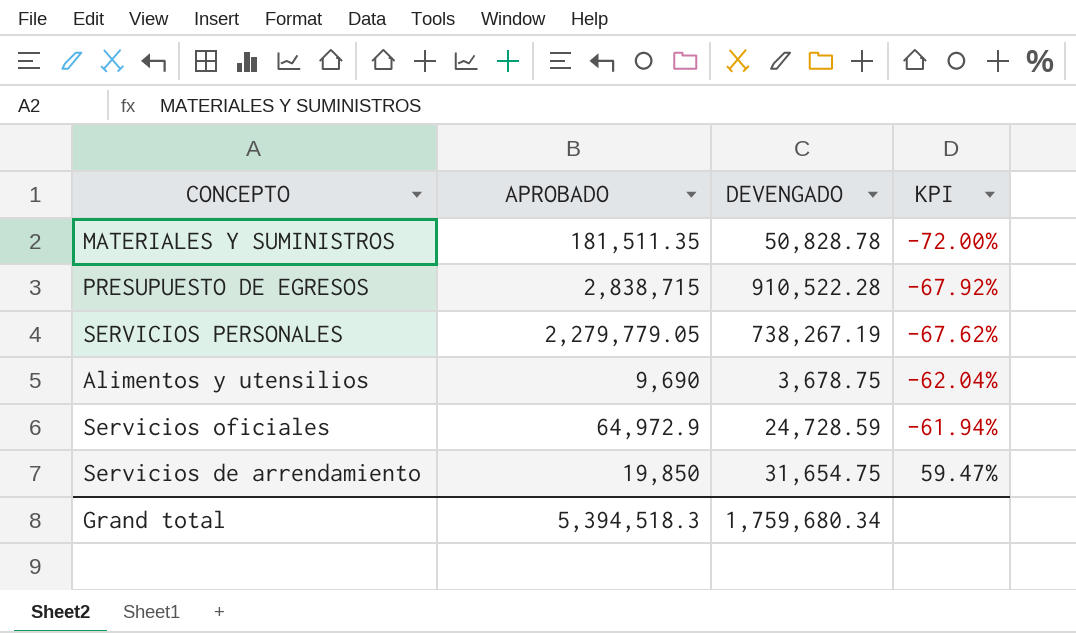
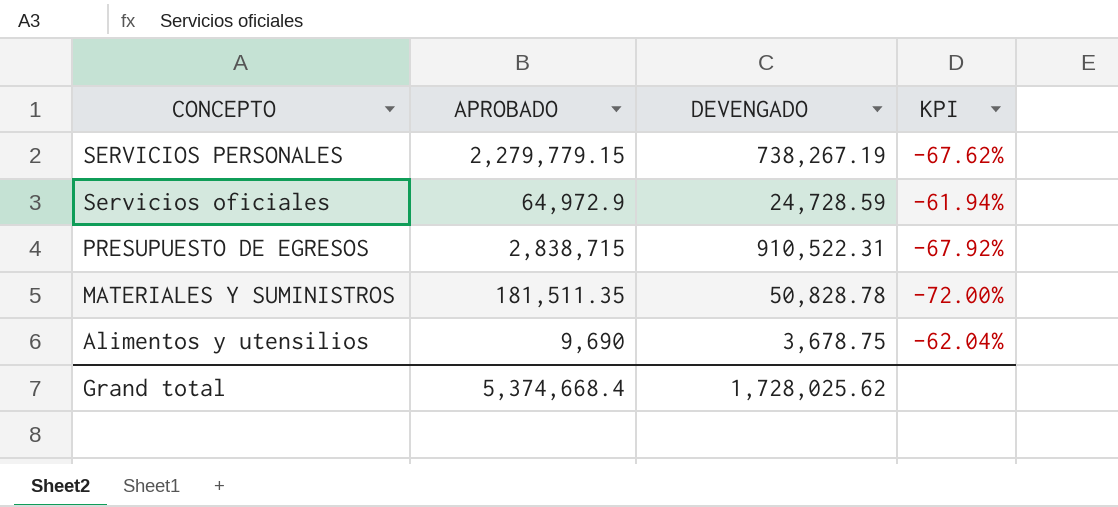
row order: KPI ascending -> CONCEPTO descending
row Servicios de arrendamiento: 19,850 | 31,654.75 | 59.47% -> none
SERVICIOS PERSONALES | APROBADO: 2,279,779.05 -> 2,279,779.15
PRESUPUESTO DE EGRESOS | DEVENGADO: 910,522.28 -> 910,522.31
Grand total | APROBADO: 5,394,518.3 -> 5,374,668.4
Grand total | DEVENGADO: 1,759,680.34 -> 1,728,025.62

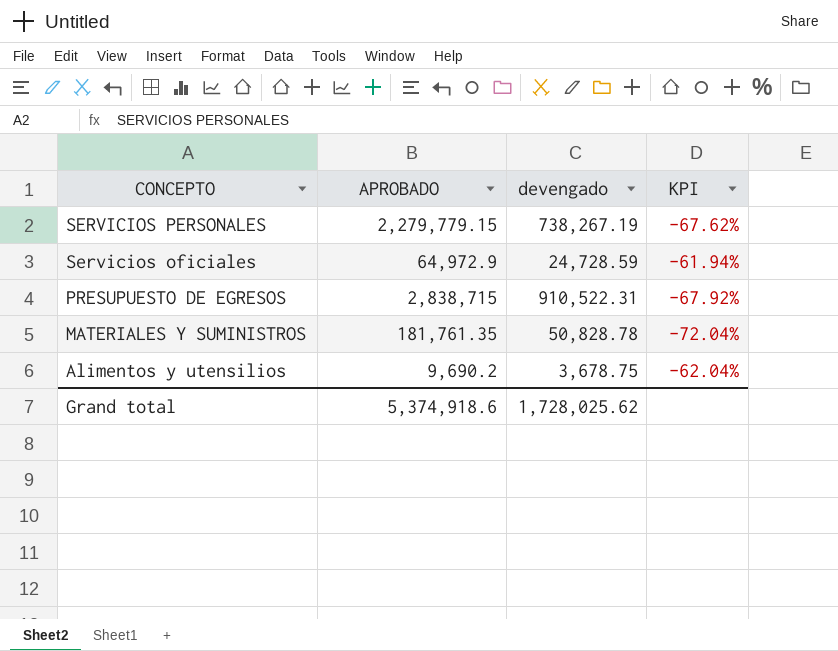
column name: DEVENGADO -> devengado
MATERIALES Y SUMINISTROS | APROBADO: 181,511.35 -> 181,761.35
MATERIALES Y SUMINISTROS | KPI: -72.00% -> -72.04%
Alimentos y utensilios | APROBADO: 9,690 -> 9,690.2
Grand total | APROBADO: 5,374,668.4 -> 5,374,918.6

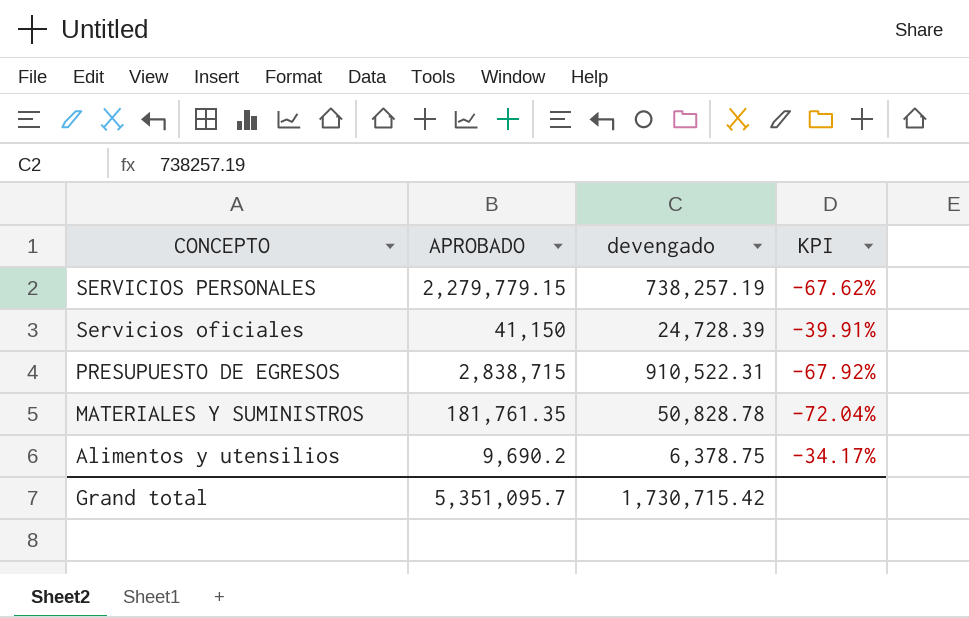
SERVICIOS PERSONALES | devengado: 738,267.19 -> 738,257.19
Servicios oficiales | APROBADO: 64,972.9 -> 41,150
Servicios oficiales | devengado: 24,728.59 -> 24,728.39
Servicios oficiales | KPI: -61.94% -> -39.91%
Alimentos y utensilios | devengado: 3,678.75 -> 6,378.75
Alimentos y utensilios | KPI: -62.04% -> -34.17%
Grand total | APROBADO: 5,374,918.6 -> 5,351,095.7
Grand total | devengado: 1,728,025.62 -> 1,730,715.42

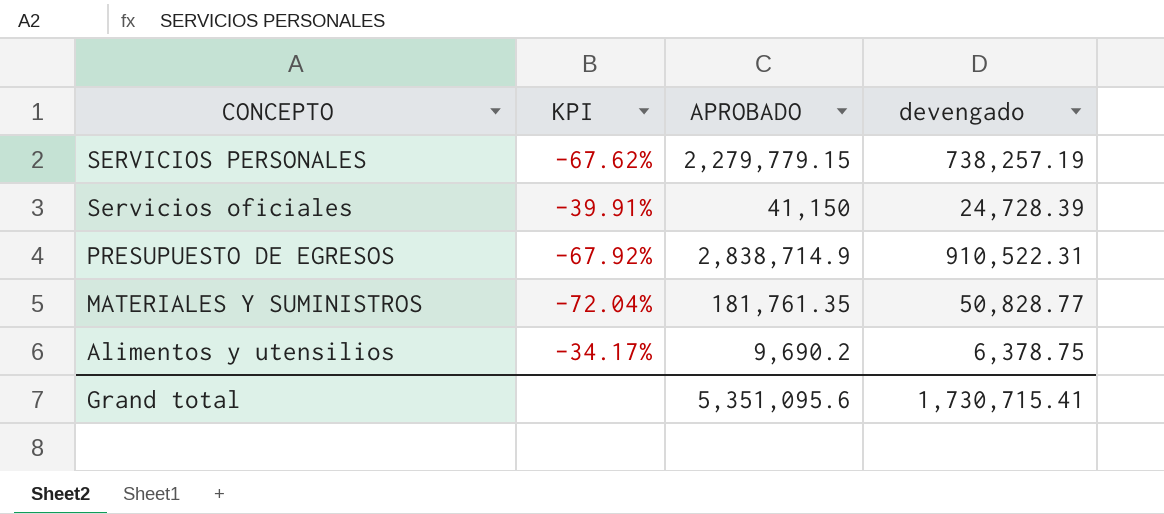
column KPI | position: 4 -> 2
PRESUPUESTO DE EGRESOS | APROBADO: 2,838,715 -> 2,838,714.9
MATERIALES Y SUMINISTROS | devengado: 50,828.78 -> 50,828.77
Grand total | APROBADO: 5,351,095.7 -> 5,351,095.6
Grand total | devengado: 1,730,715.42 -> 1,730,715.41

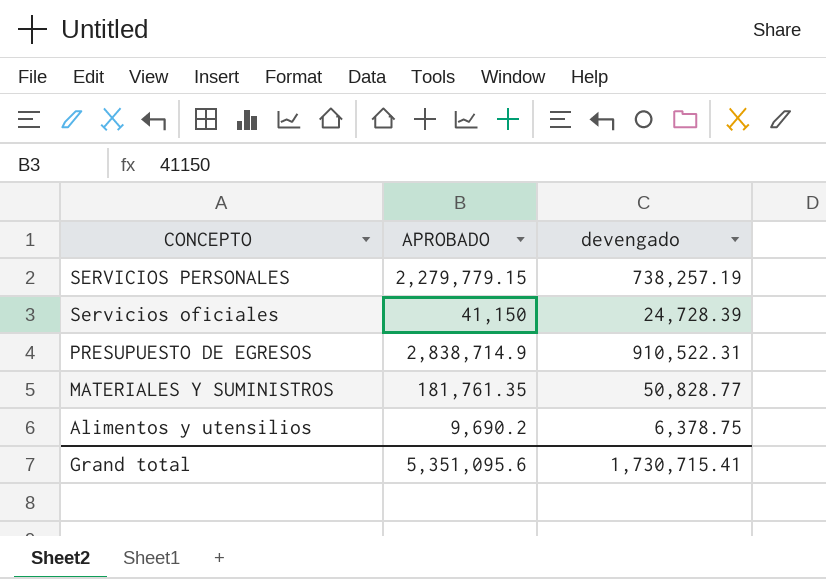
column KPI | formula: ([devengado] - [APROBADO]) / [APROBADO] -> none

